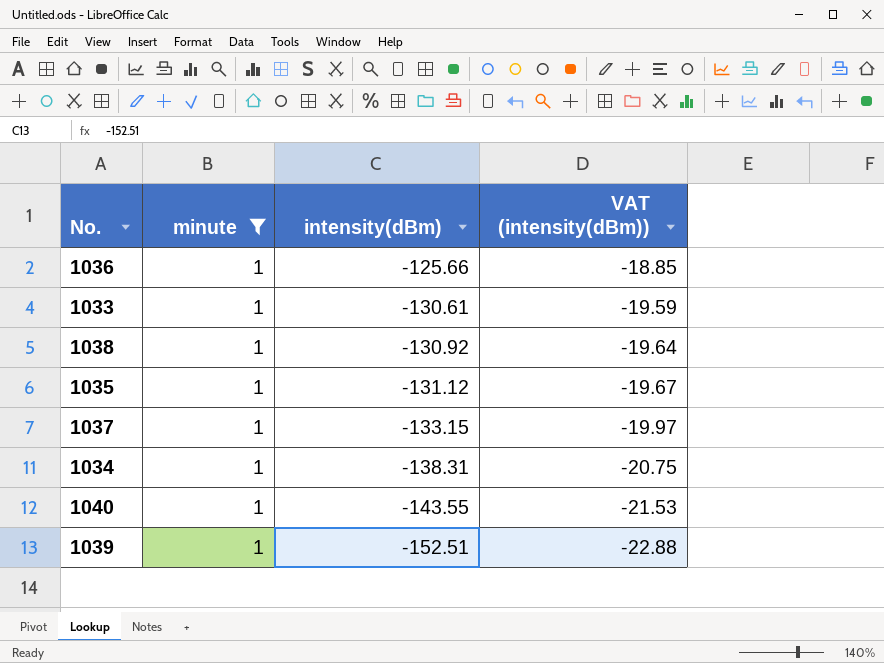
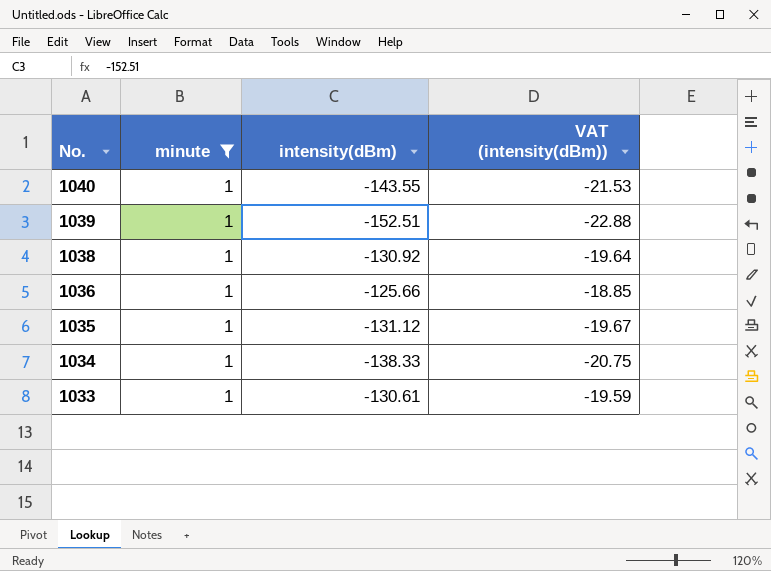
row order: intensity(dBm) descending -> No. descending
row 1037: 1 | -133.15 | -19.97 -> none
1034 | intensity(dBm): -138.31 -> -138.33

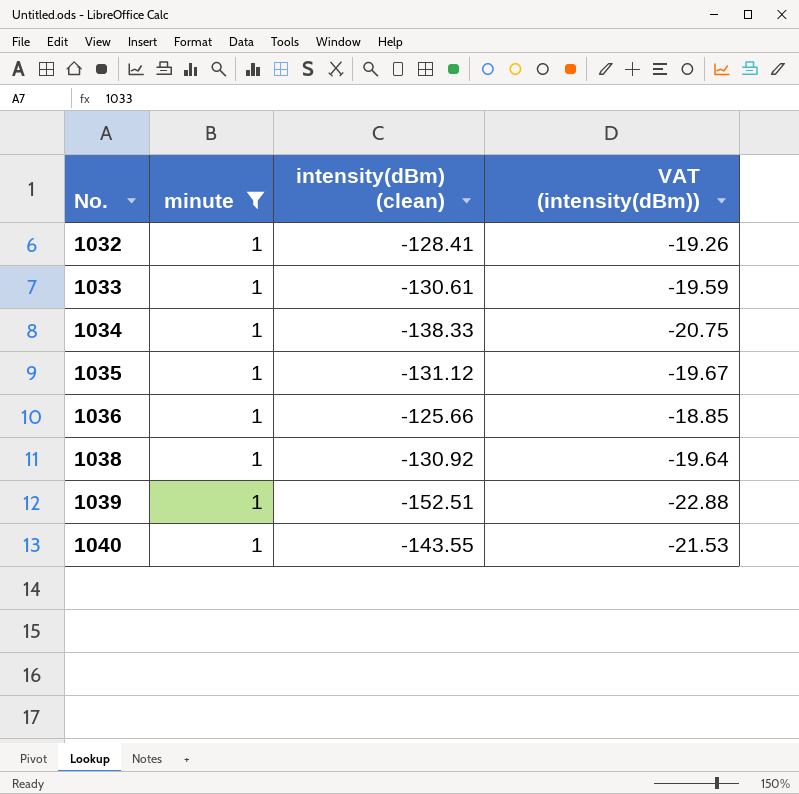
row order: No. descending -> No. ascending
column name: intensity(dBm) -> intensity(dBm) (clean)
row 1032: none -> 1 | -128.41 | -19.26

